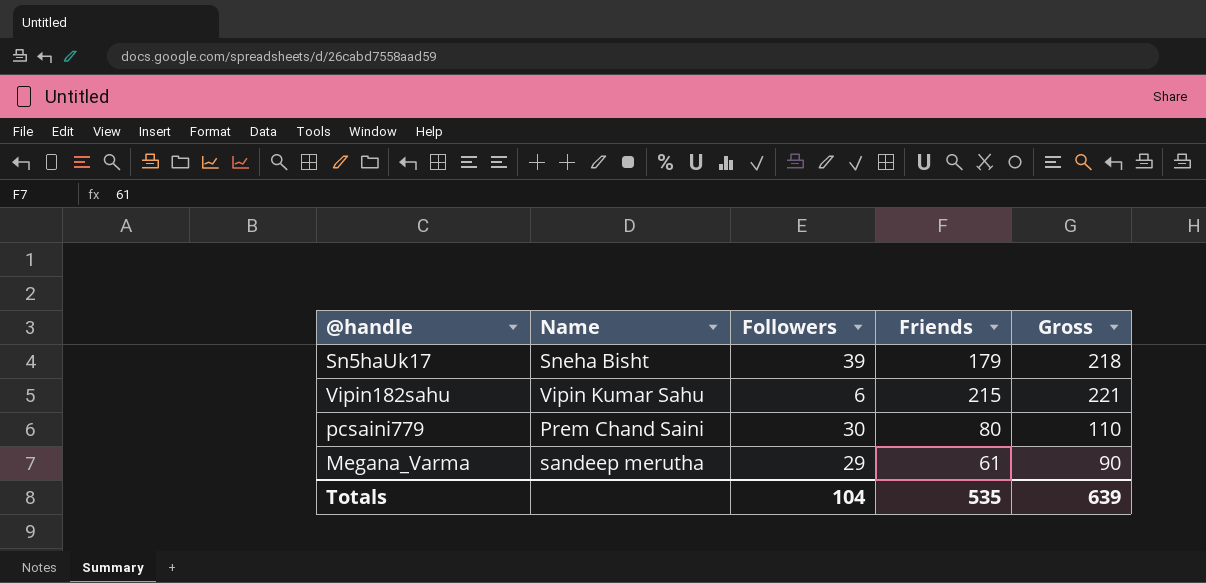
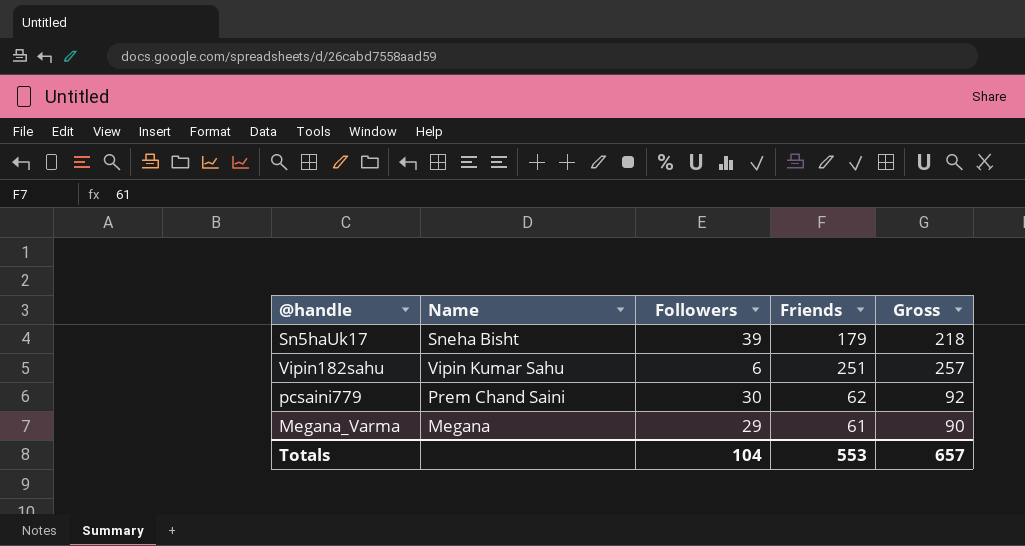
Vipin182sahu | Friends: 215 -> 251
Vipin182sahu | Gross: 221 -> 257
pcsaini779 | Friends: 80 -> 62
pcsaini779 | Gross: 110 -> 92
Megana_Varma | Name: sandeep merutha -> Megana
Totals | Friends: 535 -> 553
Totals | Gross: 639 -> 657

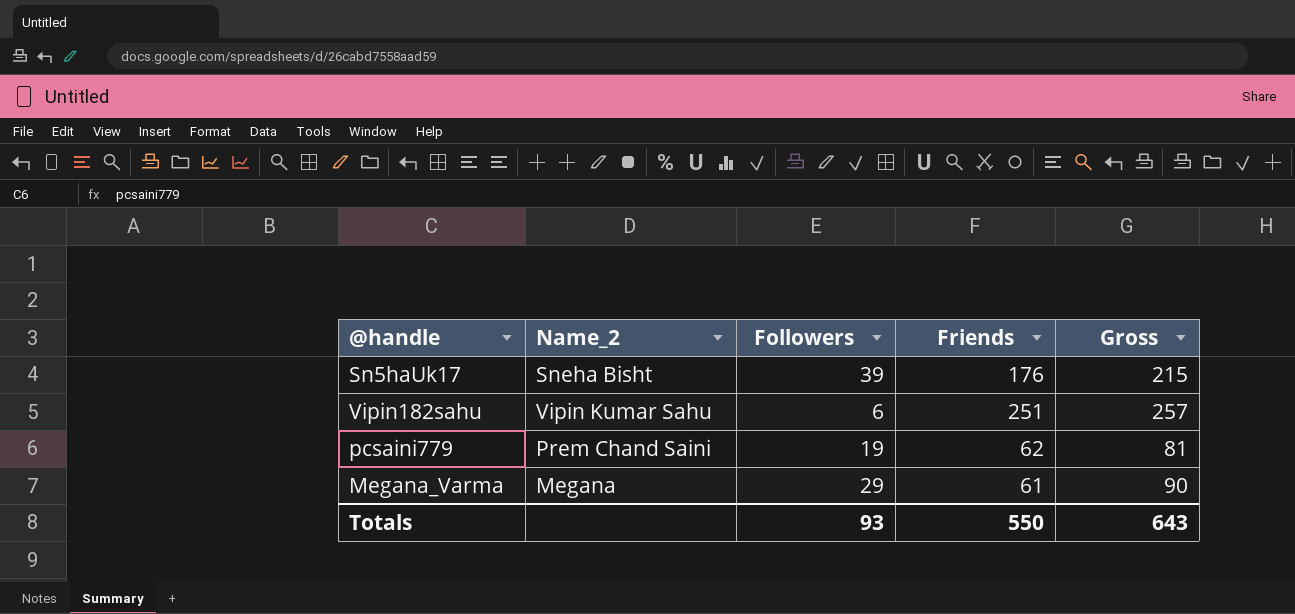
column name: Name -> Name_2
Sn5haUk17 | Friends: 179 -> 176
Sn5haUk17 | Gross: 218 -> 215
pcsaini779 | Followers: 30 -> 19
pcsaini779 | Gross: 92 -> 81
Totals | Followers: 104 -> 93
Totals | Friends: 553 -> 550
Totals | Gross: 657 -> 643

